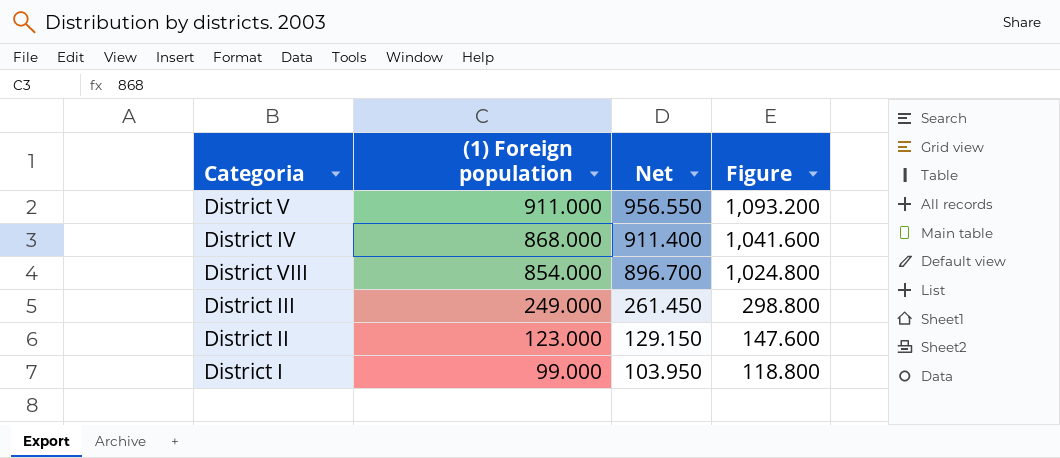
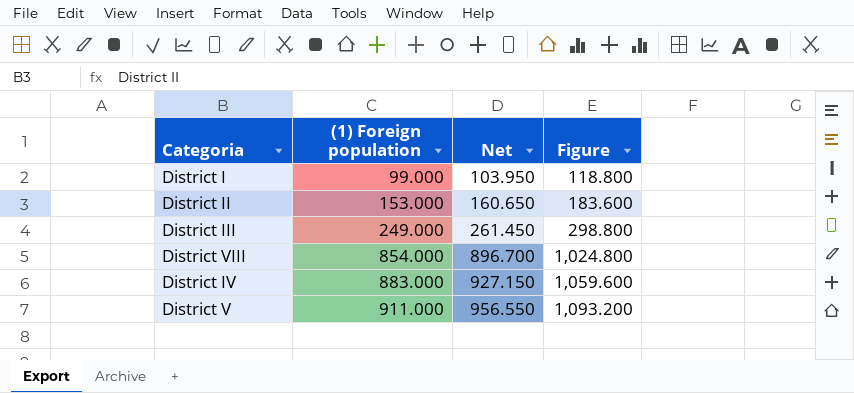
row order: (1) Foreign population descending -> (1) Foreign population ascending
District II | (1) Foreign population: 123.000 -> 153.000
District II | Net: 129.150 -> 160.650
District II | Figure: 147.600 -> 183.600
District IV | (1) Foreign population: 868.000 -> 883.000
District IV | Net: 911.400 -> 927.150
District IV | Figure: 1,041.600 -> 1,059.600

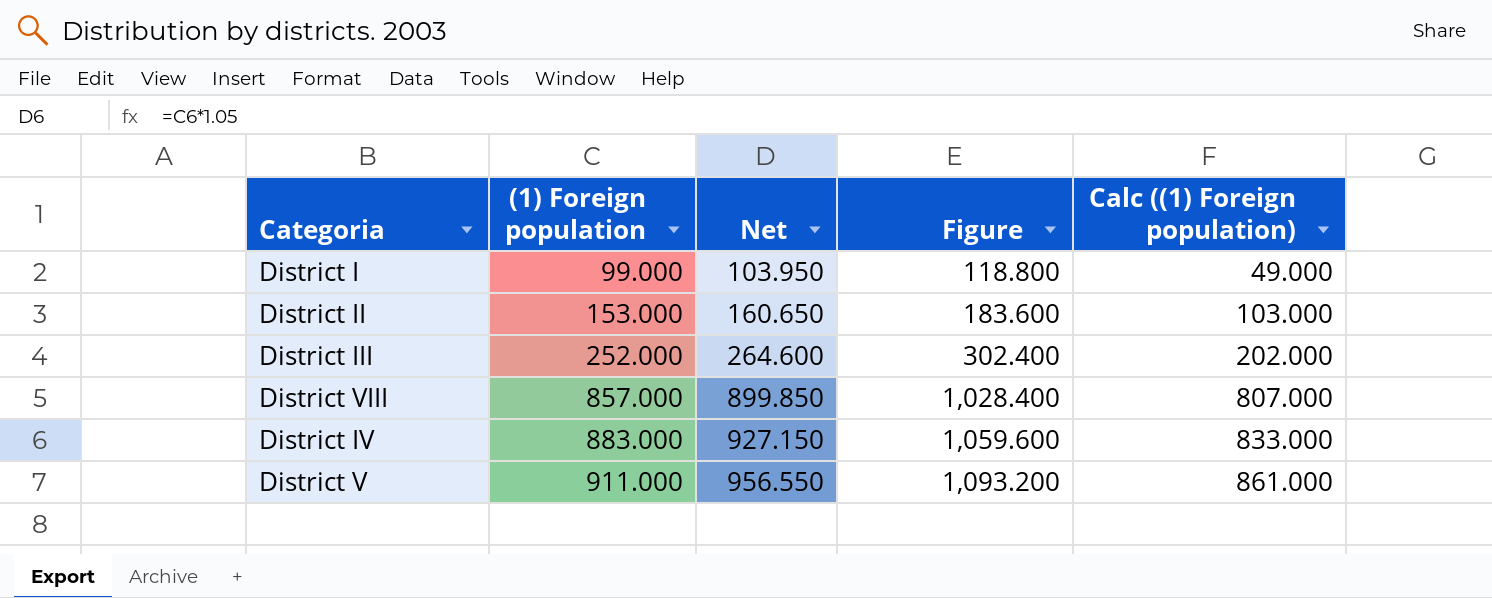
column Calc ((1) Foreign population) | formula: none -> [(1) Foreign population] - 50
District III | (1) Foreign population: 249.000 -> 252.000
District III | Net: 261.450 -> 264.600
District III | Figure: 298.800 -> 302.400
District VIII | (1) Foreign population: 854.000 -> 857.000
District VIII | Net: 896.700 -> 899.850
District VIII | Figure: 1,024.800 -> 1,028.400

